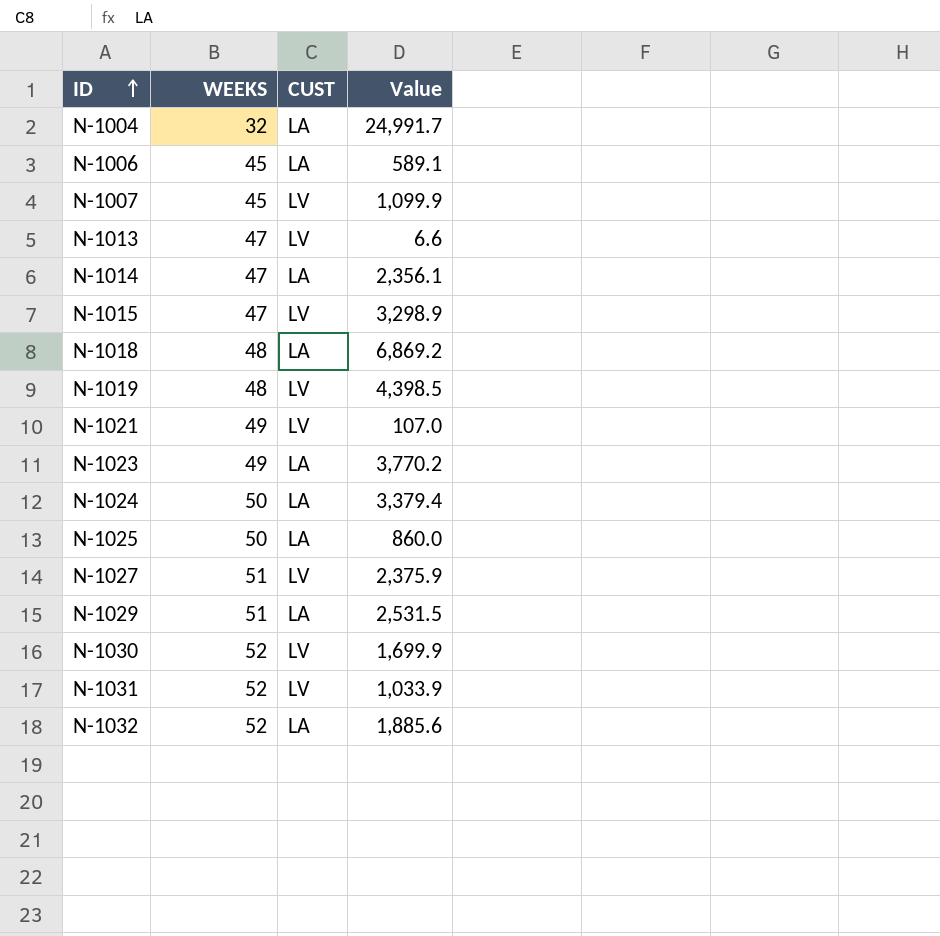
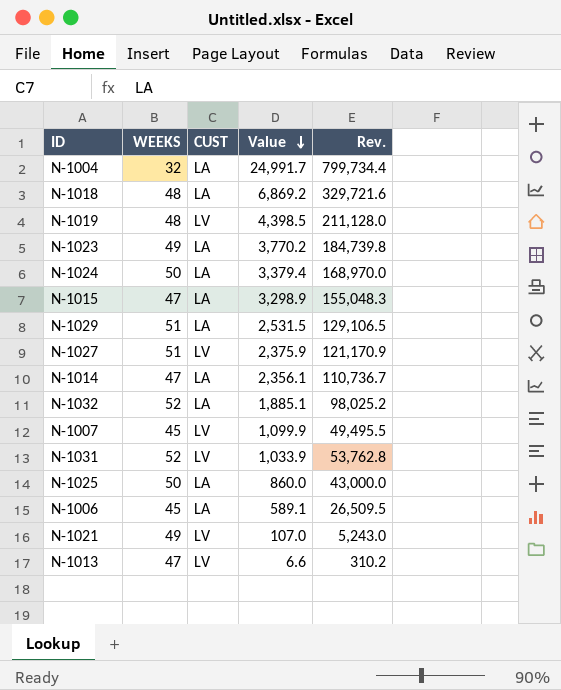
row order: ID ascending -> Value descending
column Rev. | formula: none -> [WEEKS] * [Value]
row N-1030: 52 | LV | 1,699.9 -> none
N-1015 | CUST: LV -> LA
N-1032 | Value: 1,885.6 -> 1,885.1

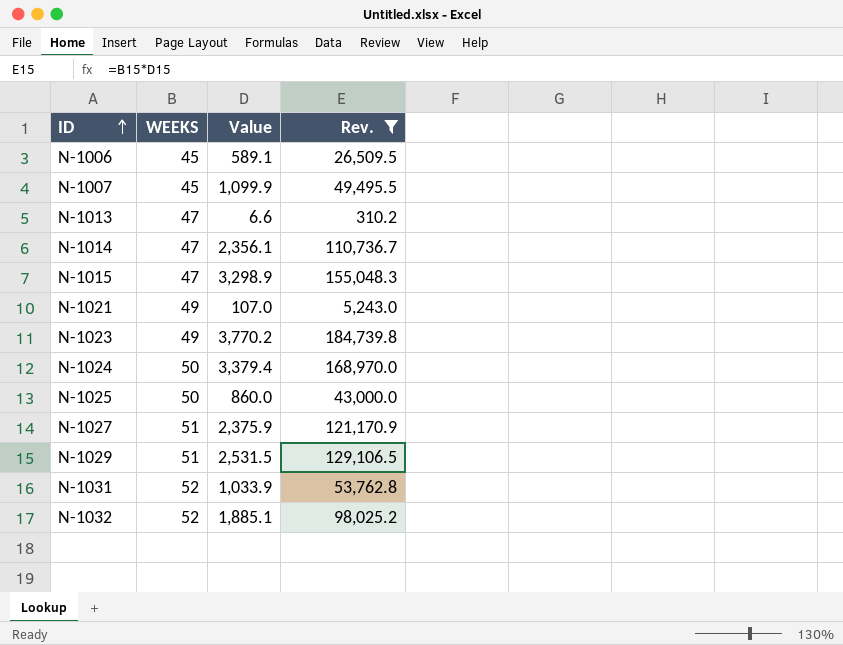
filter: none -> Rev. <= 184,739.8
row order: Value descending -> ID ascending
column CUST | position: 3 -> none

